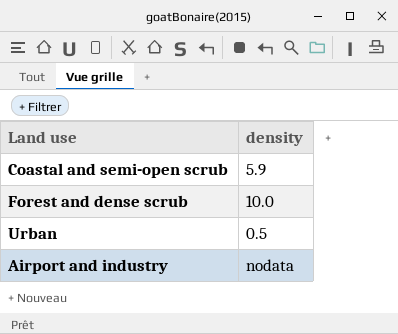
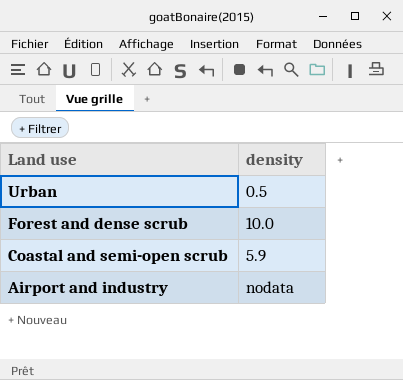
row order: none -> Land use descending

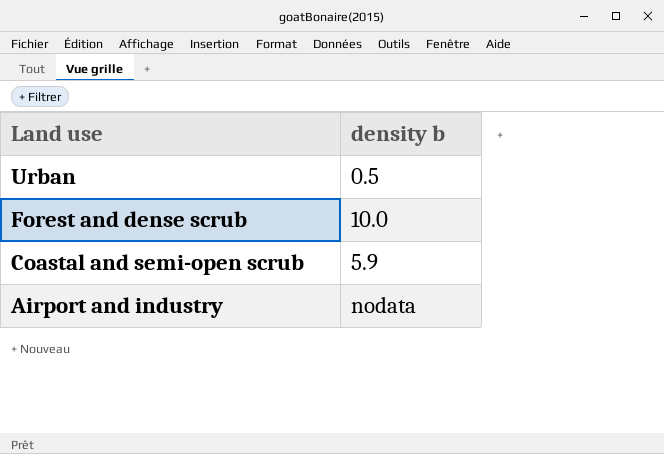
column name: density -> density b

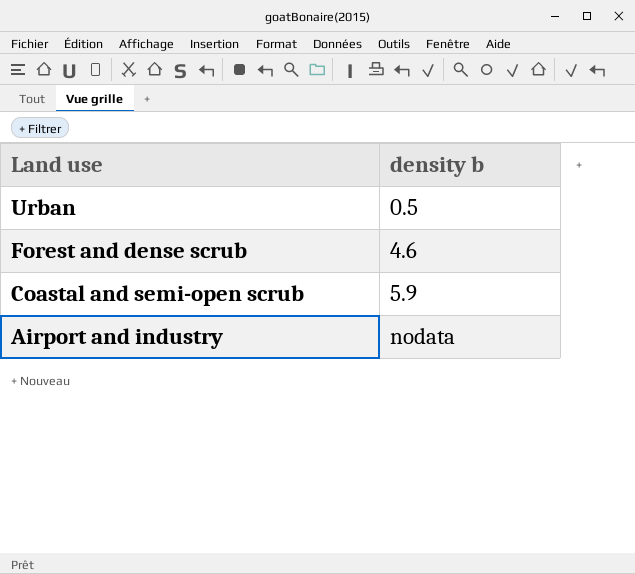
Forest and dense scrub | density b: 10.0 -> 4.6

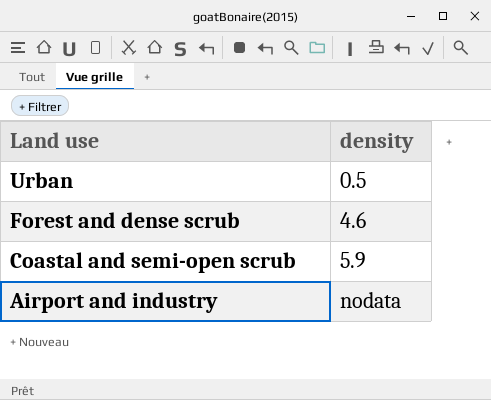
column name: density b -> density

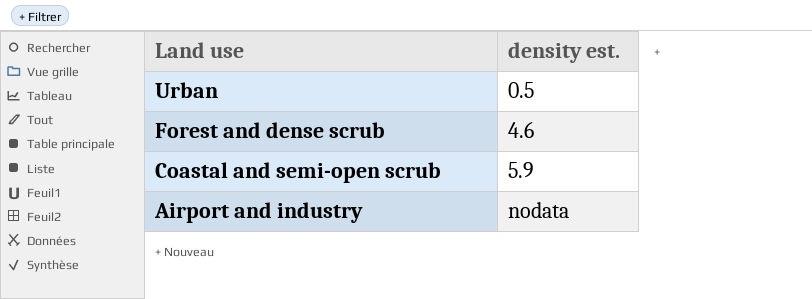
column name: density -> density est.

